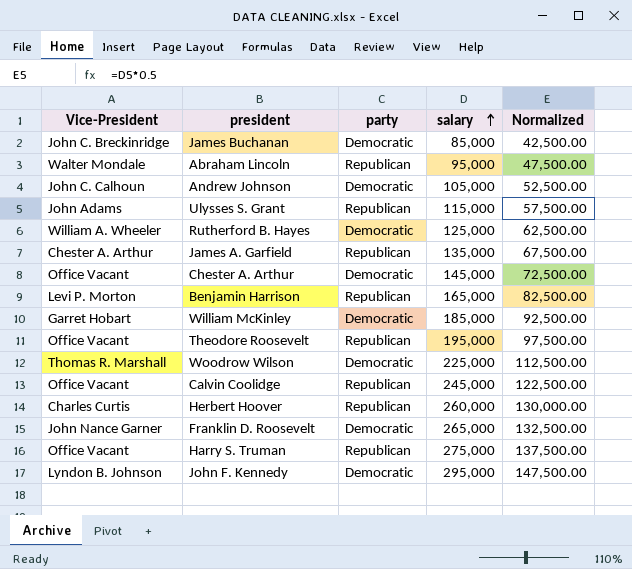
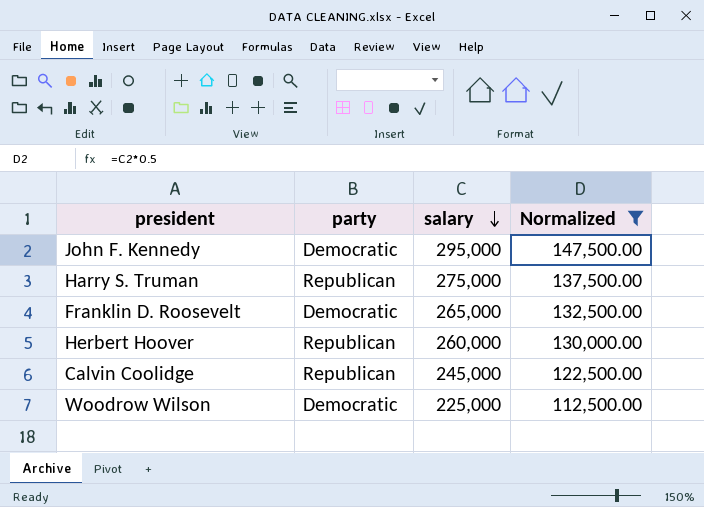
filter: none -> Normalized >= 112,500.00
row order: salary ascending -> salary descending
column Vice-President | position: 1 -> none

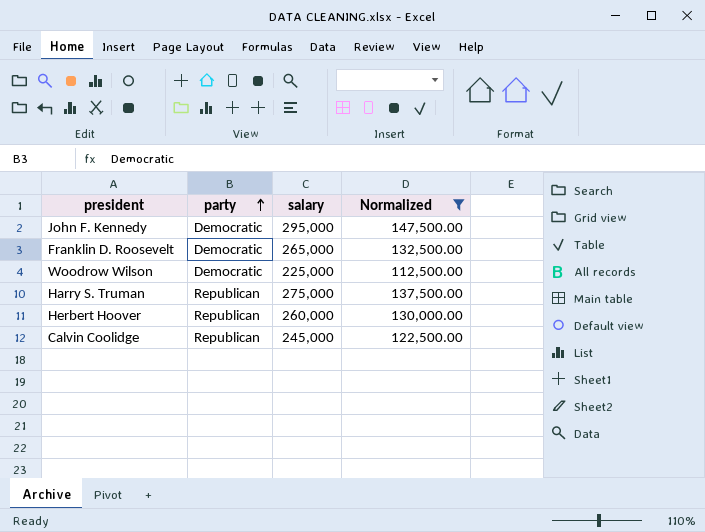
row order: salary descending -> party ascending

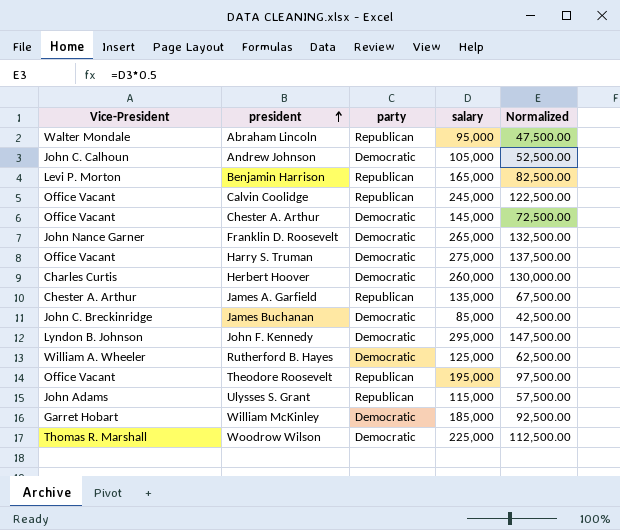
filter: Normalized >= 112,500.00 -> none
row order: party ascending -> president ascending
column Vice-President | position: none -> 1
Harry S. Truman | party: Republican -> Democratic
Herbert Hoover | party: Republican -> Democratic

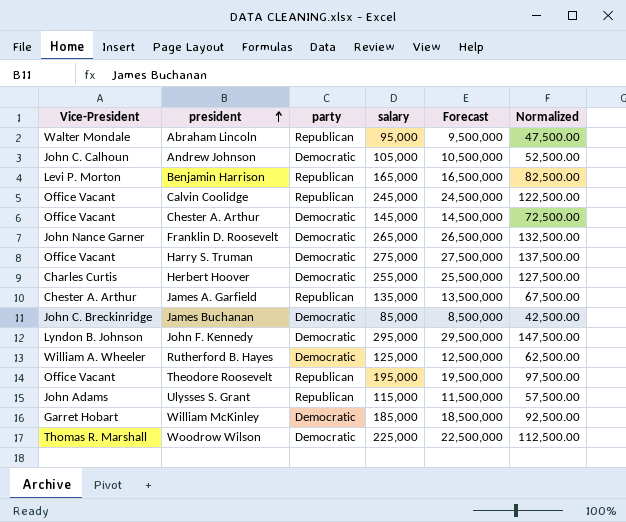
column Forecast | formula: none -> [salary] * 100
Herbert Hoover | salary: 260,000 -> 255,000
Herbert Hoover | Normalized: 130,000.00 -> 127,500.00

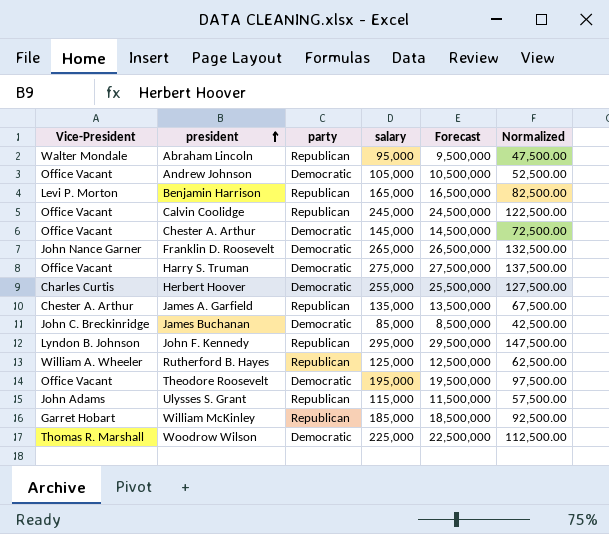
Andrew Johnson | Vice-President: John C. Calhoun -> Office Vacant
John F. Kennedy | party: Democratic -> Republican
Rutherford B. Hayes | party: Democratic -> Republican
Theodore Roosevelt | party: Republican -> Democratic
William McKinley | party: Democratic -> Republican

